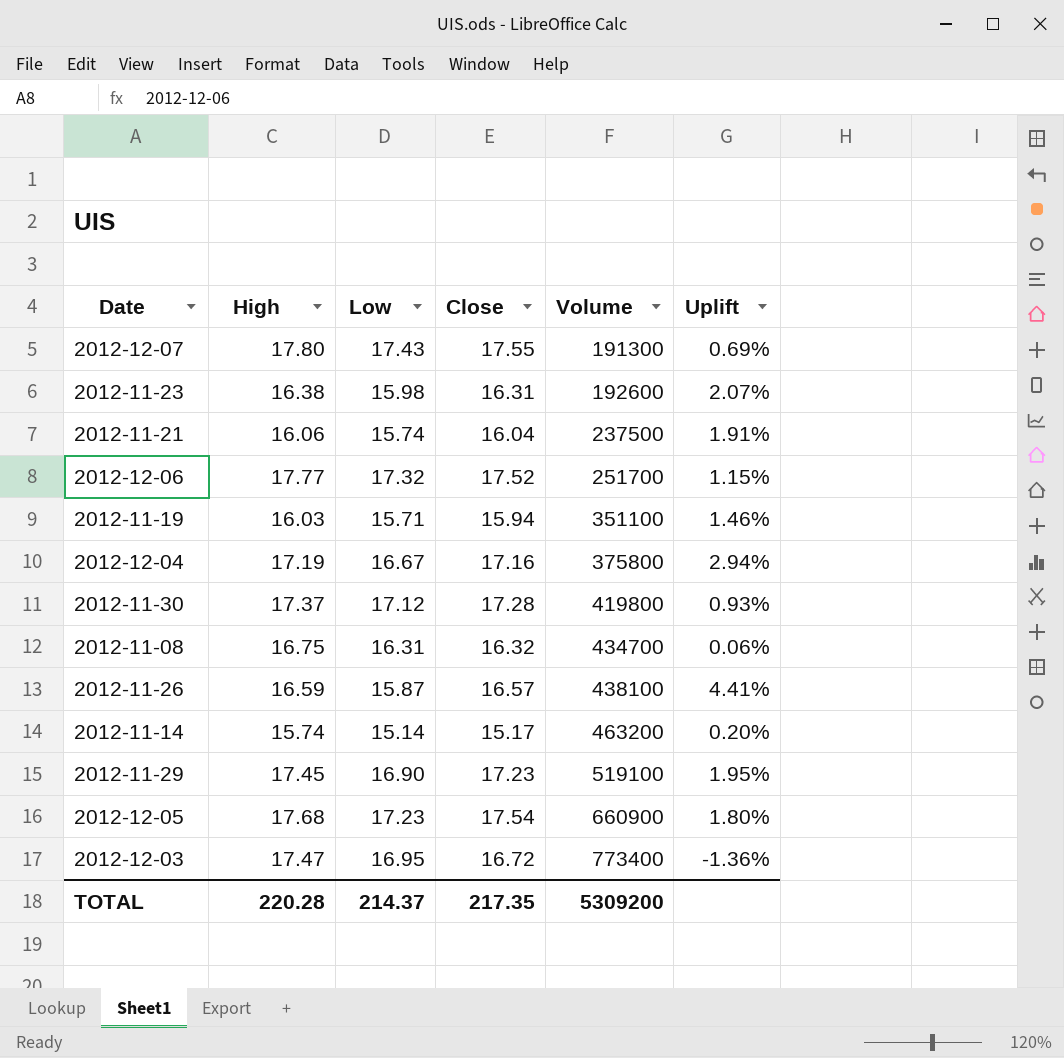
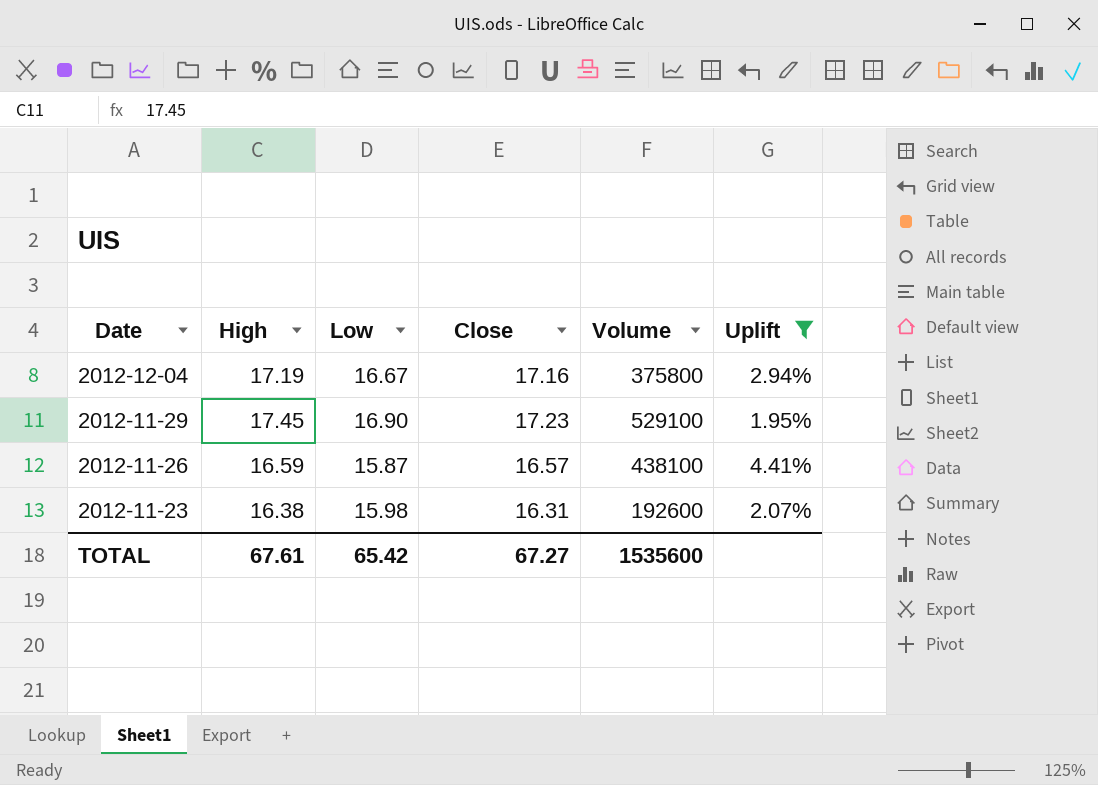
filter: none -> Uplift >= 1.95%
row order: Volume ascending -> Date descending
2012-11-29 | Volume: 519100 -> 529100
TOTAL | High: 220.28 -> 67.61
TOTAL | Low: 214.37 -> 65.42
TOTAL | Close: 217.35 -> 67.27
TOTAL | Volume: 5309200 -> 1535600

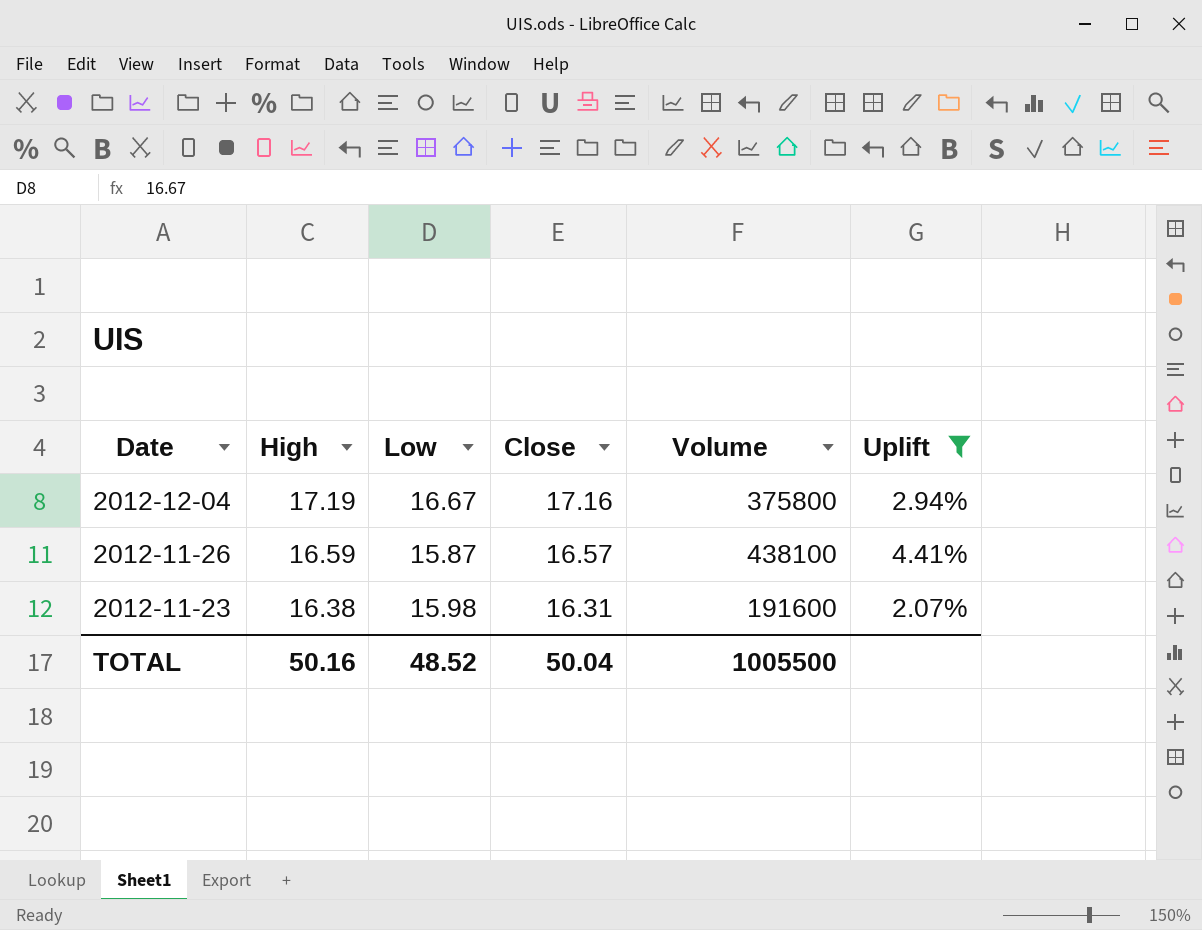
row 2012-11-29: 17.45 | 16.90 | 17.23 | 529100 | 1.95% -> none
2012-11-23 | Volume: 192600 -> 191600
TOTAL | High: 67.61 -> 50.16
TOTAL | Low: 65.42 -> 48.52
TOTAL | Close: 67.27 -> 50.04
TOTAL | Volume: 1535600 -> 1005500

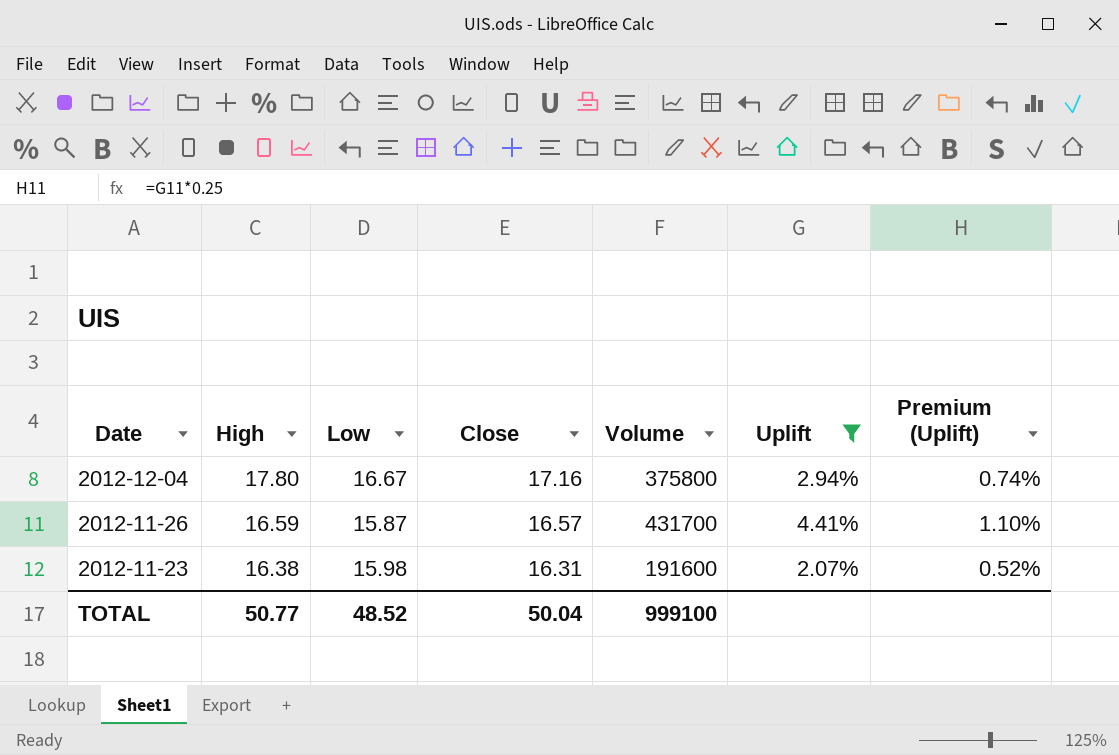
column Premium (Uplift) | formula: none -> [Uplift] * 0.25
2012-12-04 | High: 17.19 -> 17.80
2012-11-26 | Volume: 438100 -> 431700
TOTAL | High: 50.16 -> 50.77
TOTAL | Volume: 1005500 -> 999100

